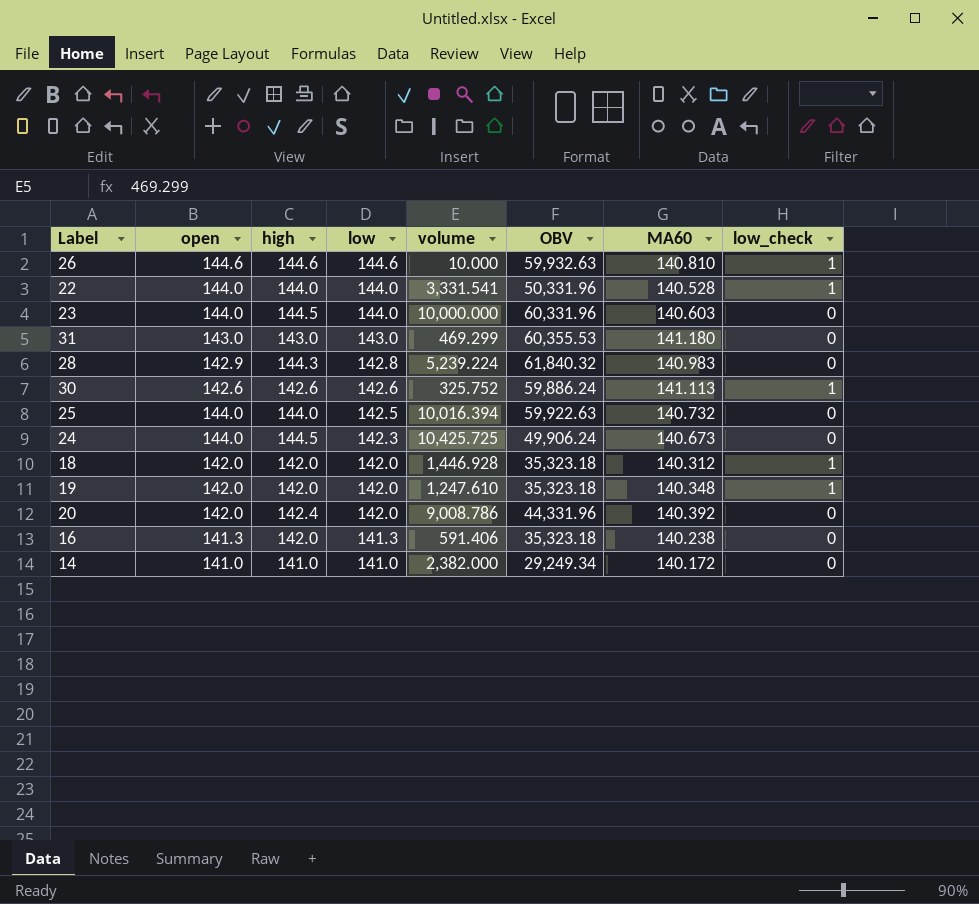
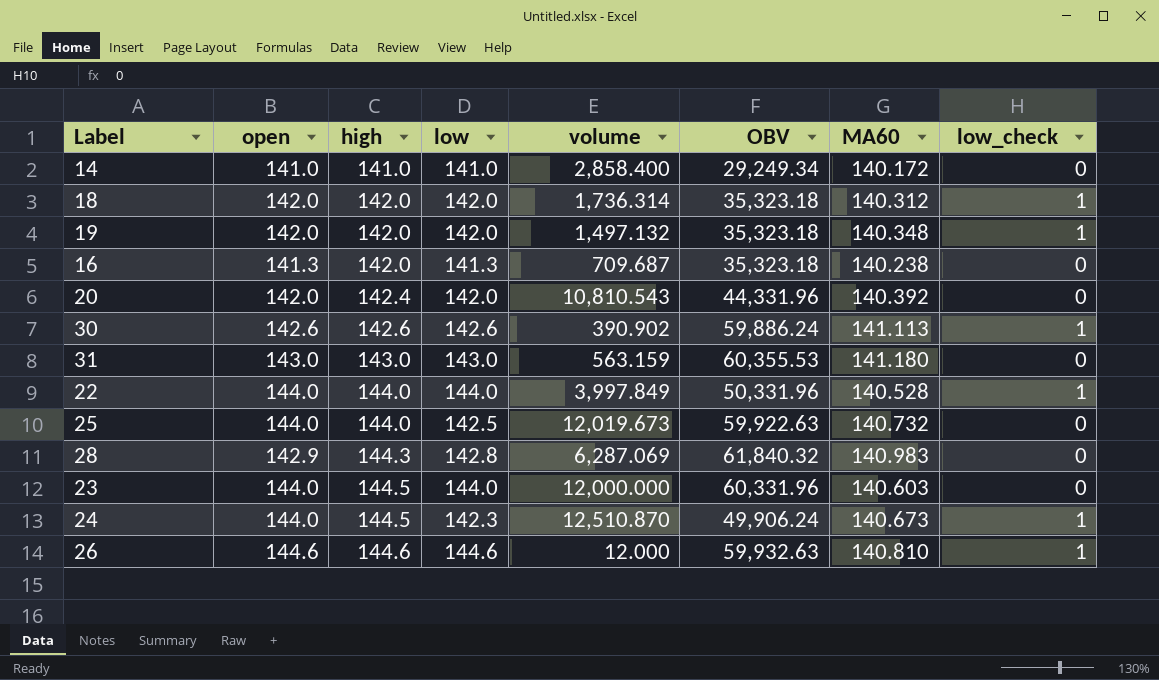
row order: low descending -> high ascending
14 | volume: 2,382.000 -> 2,858.400
18 | volume: 1,446.928 -> 1,736.314
19 | volume: 1,247.610 -> 1,497.132
16 | volume: 591.406 -> 709.687
20 | volume: 9,008.786 -> 10,810.543
30 | volume: 325.752 -> 390.902
31 | volume: 469.299 -> 563.159
22 | volume: 3,331.541 -> 3,997.849
25 | volume: 10,016.394 -> 12,019.673
28 | volume: 5,239.224 -> 6,287.069
23 | volume: 10,000.000 -> 12,000.000
24 | volume: 10,425.725 -> 12,510.870
24 | low_check: 0 -> 1
26 | volume: 10.000 -> 12.000

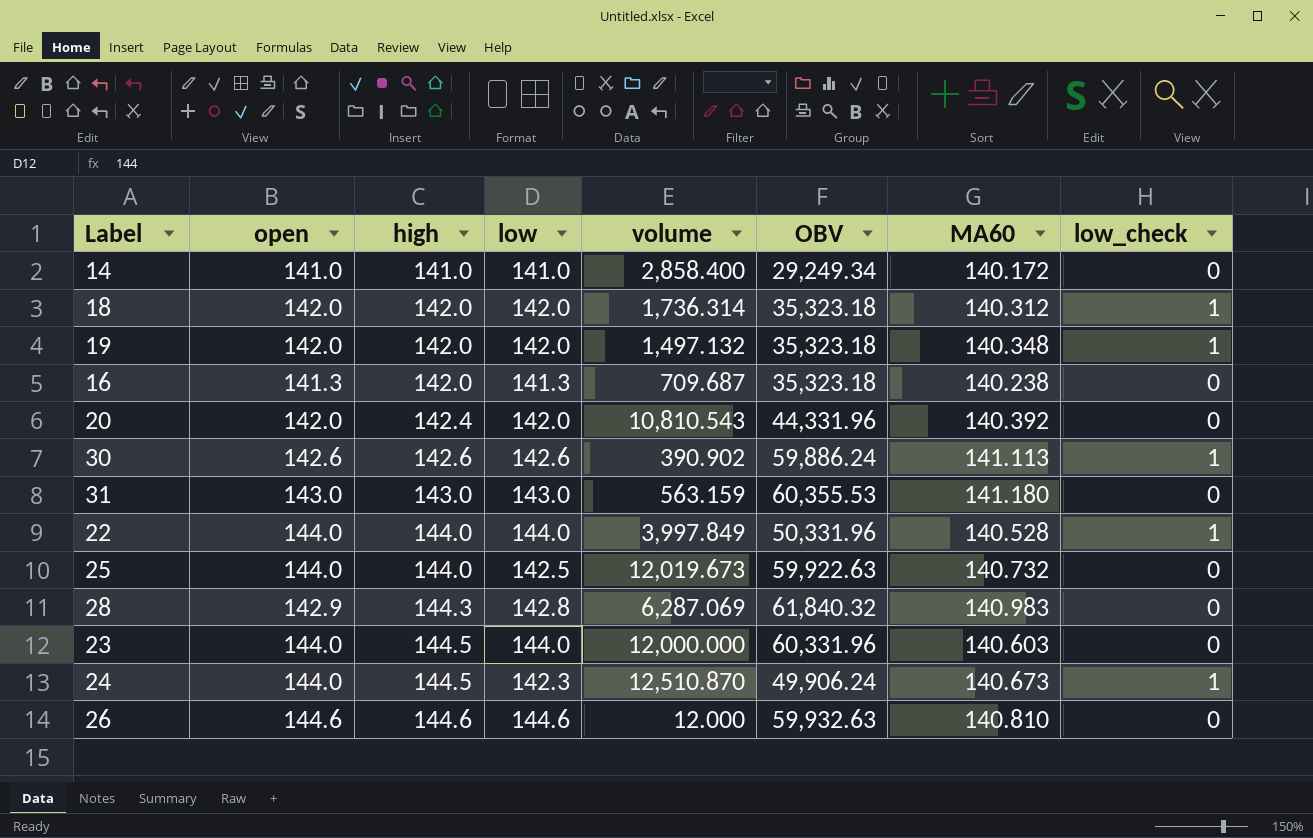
26 | low_check: 1 -> 0

